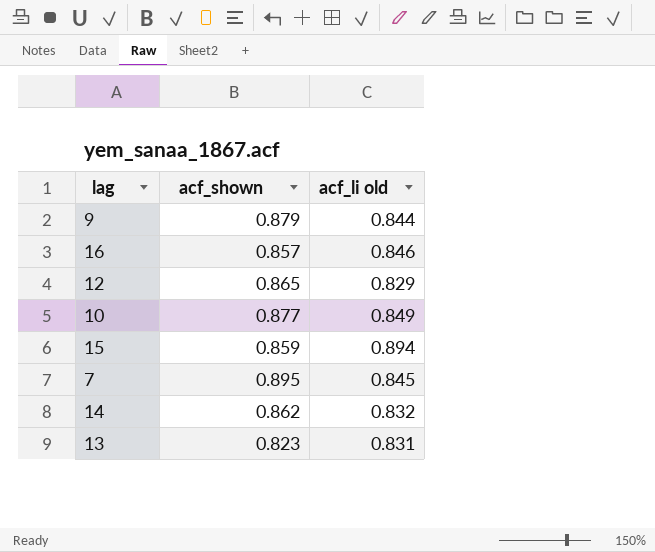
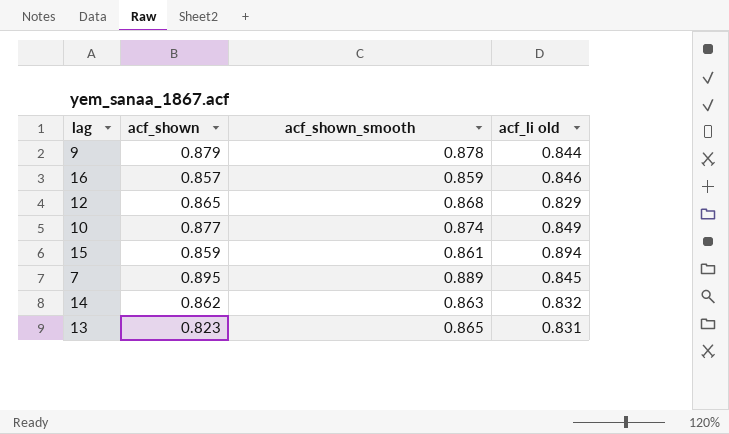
column acf_shown_smooth | position: none -> 3

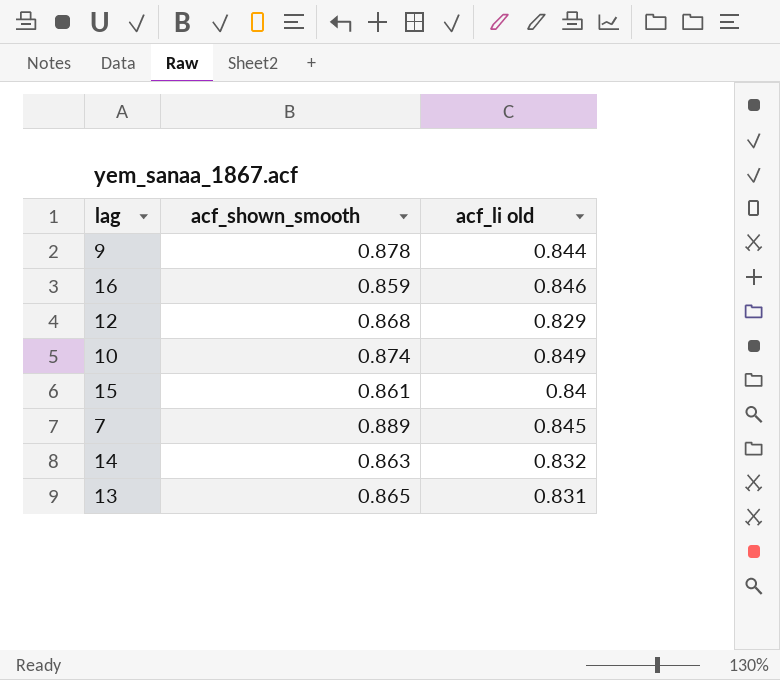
column acf_shown | position: 2 -> none
15 | acf_li old: 0.894 -> 0.84

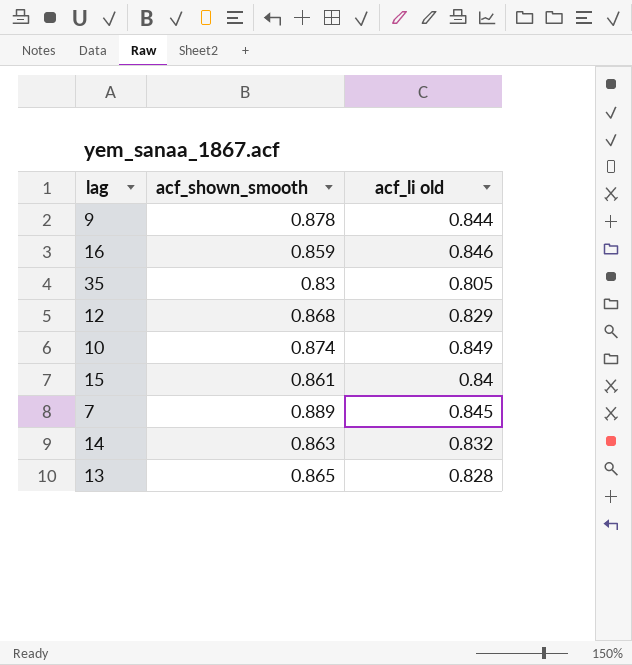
row 35: none -> 0.83 | 0.805
13 | acf_li old: 0.831 -> 0.828

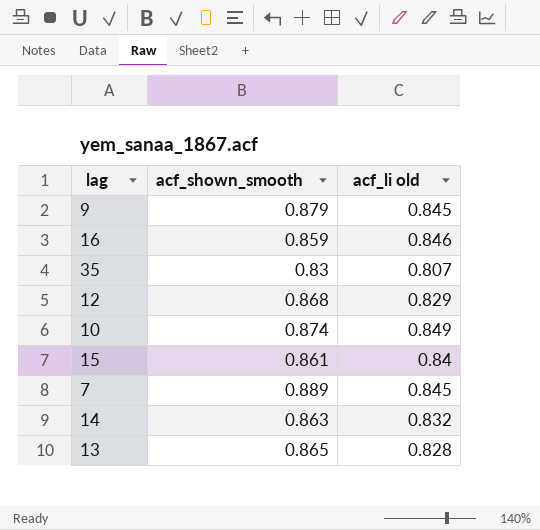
9 | acf_shown_smooth: 0.878 -> 0.879
9 | acf_li old: 0.844 -> 0.845
35 | acf_li old: 0.805 -> 0.807

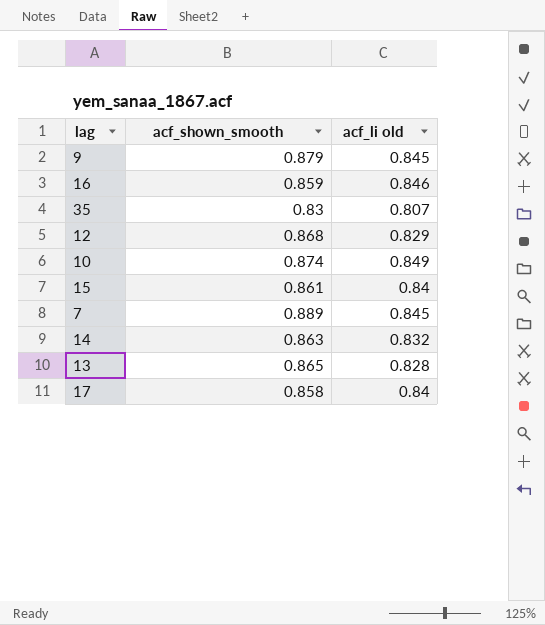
row 17: none -> 0.858 | 0.84

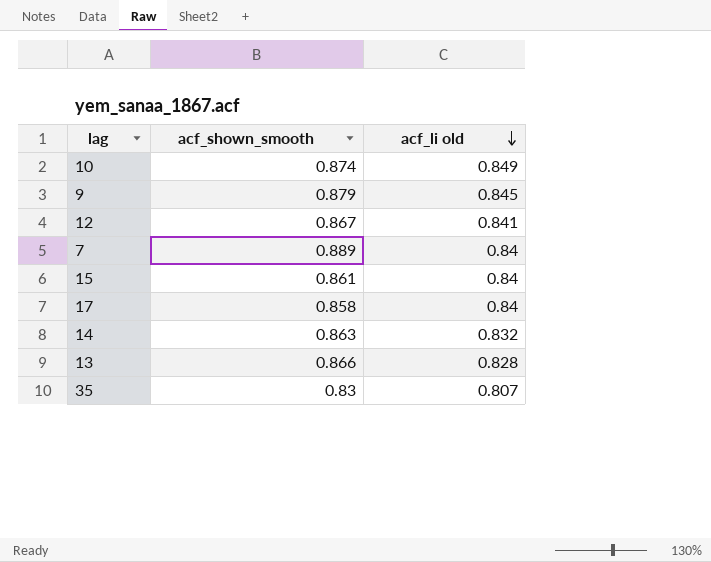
row order: none -> acf_li old descending
row 16: 0.859 | 0.846 -> none
12 | acf_shown_smooth: 0.868 -> 0.867
12 | acf_li old: 0.829 -> 0.841
7 | acf_li old: 0.845 -> 0.84
13 | acf_shown_smooth: 0.865 -> 0.866

